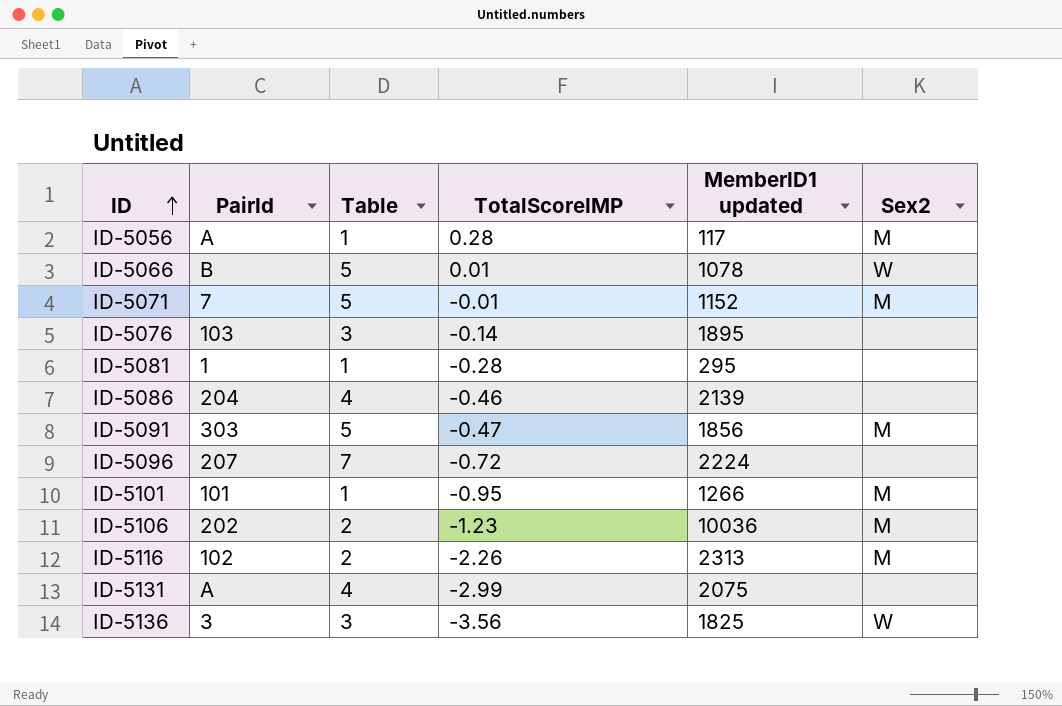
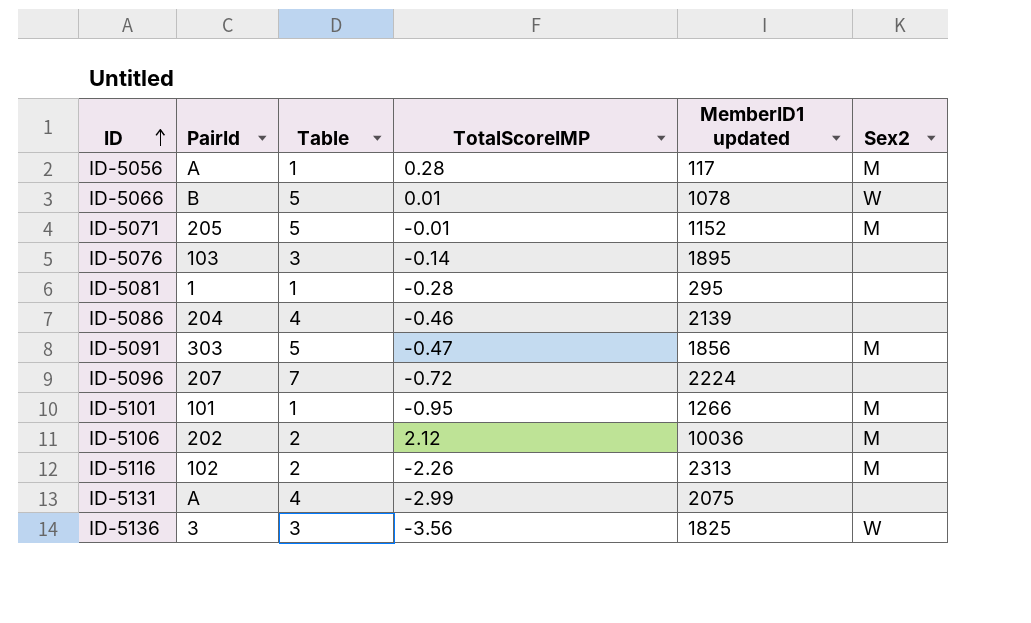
ID-5071 | PairId: 7 -> 205
ID-5106 | TotalScoreIMP: -1.23 -> 2.12

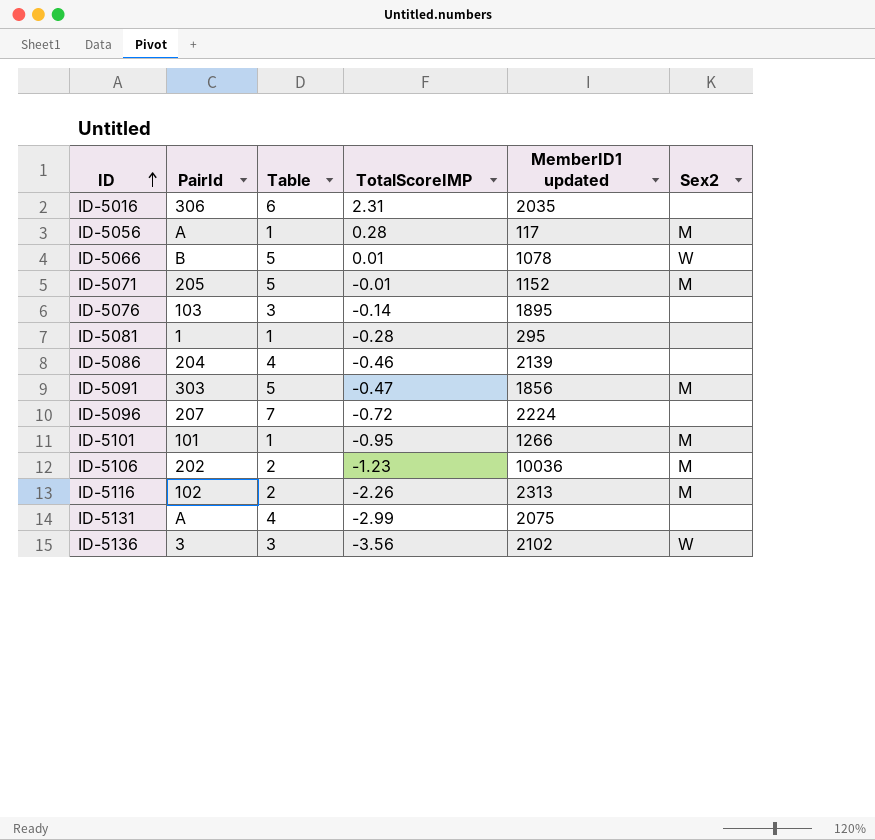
row ID-5016: none -> 306 | 6 | 2.31 | 2035 | none
ID-5106 | TotalScoreIMP: 2.12 -> -1.23
ID-5136 | MemberID1 updated: 1825 -> 2102

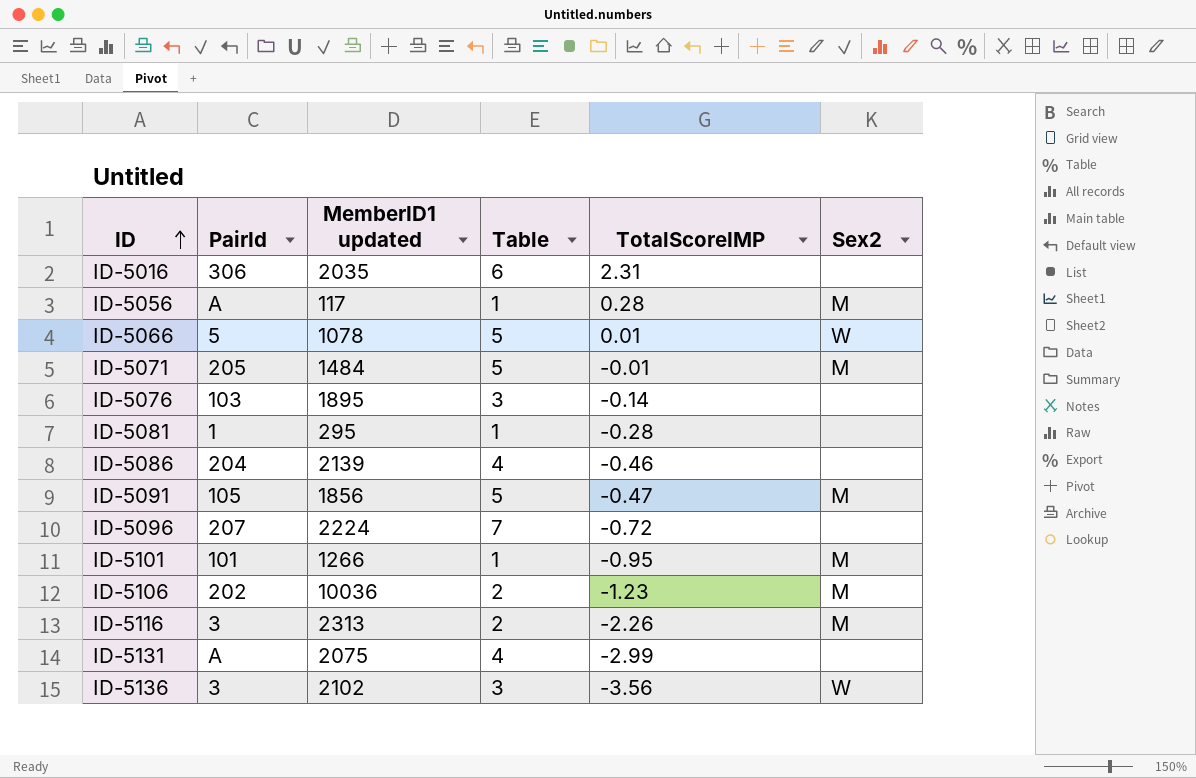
column MemberID1 updated | position: 5 -> 3
ID-5066 | PairId: B -> 5
ID-5071 | MemberID1 updated: 1152 -> 1484
ID-5091 | PairId: 303 -> 105
ID-5116 | PairId: 102 -> 3

